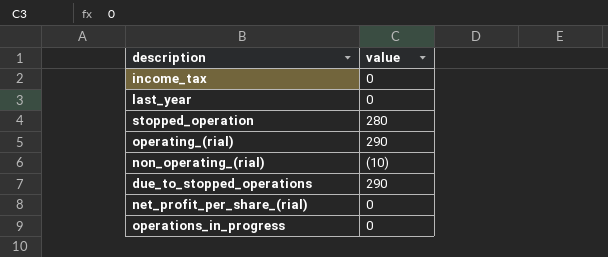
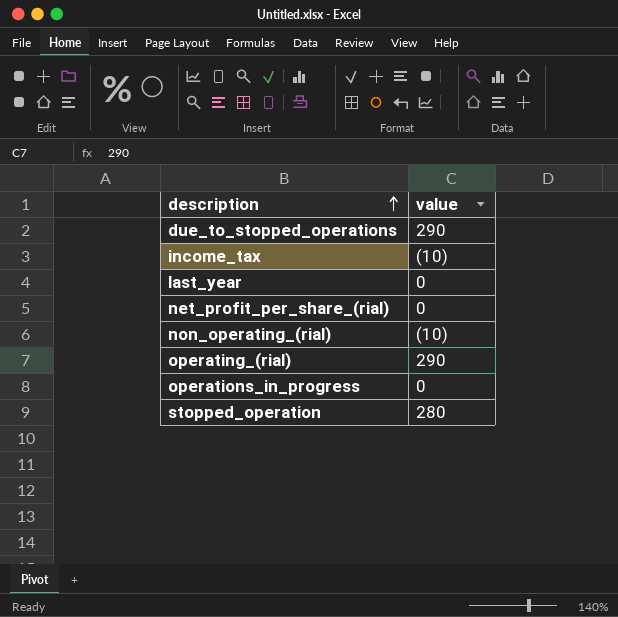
row order: none -> description ascending
income_tax | value: 0 -> (10)

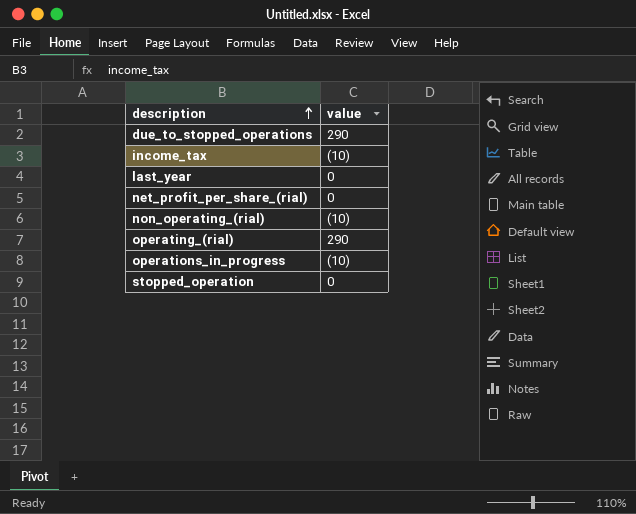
operations_in_progress | value: 0 -> (10)
stopped_operation | value: 280 -> 0

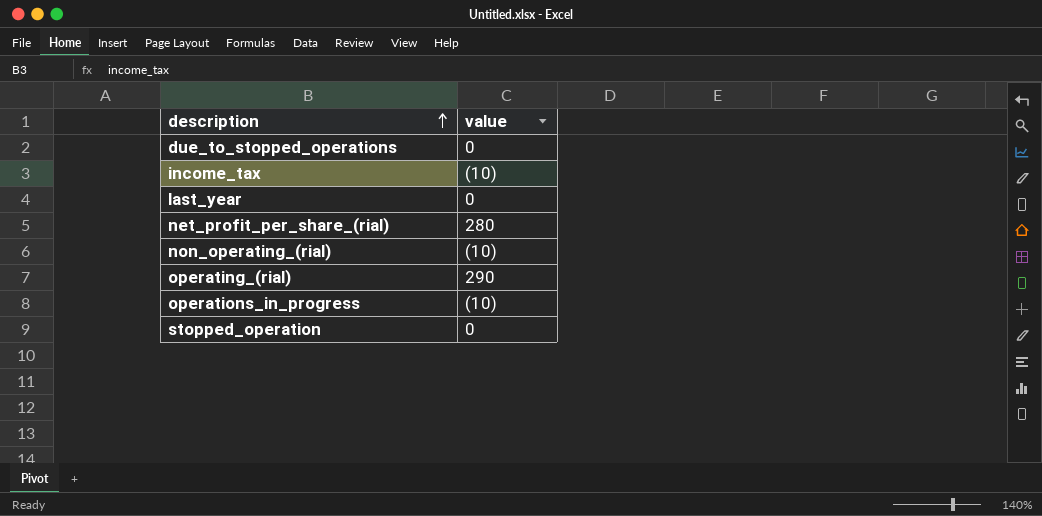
due_to_stopped_operations | value: 290 -> 0
net_profit_per_share_(rial) | value: 0 -> 280

